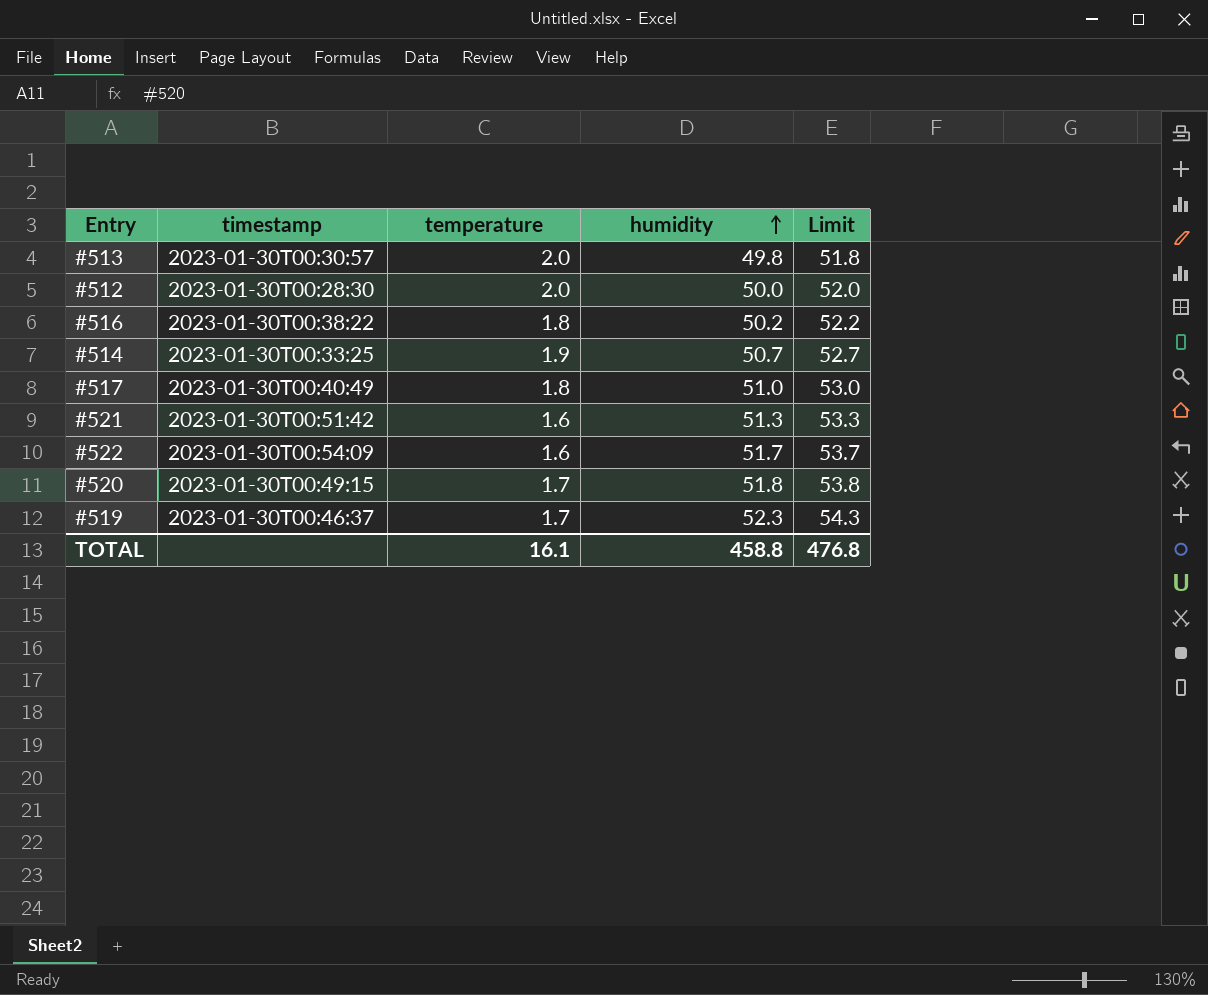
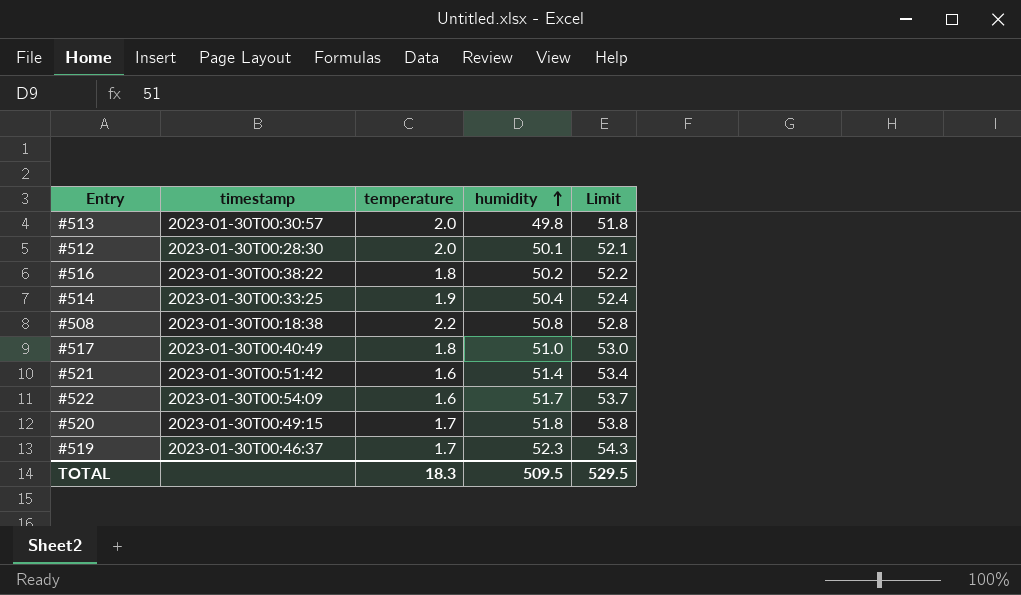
#512 | humidity: 50.0 -> 50.1
#512 | Limit: 52.0 -> 52.1
#514 | humidity: 50.7 -> 50.4
#514 | Limit: 52.7 -> 52.4
row #508: none -> 2023-01-30T00:18:38 | 2.2 | 50.8 | 52.8
#521 | humidity: 51.3 -> 51.4
#521 | Limit: 53.3 -> 53.4
TOTAL | temperature: 16.1 -> 18.3
TOTAL | humidity: 458.8 -> 509.5
TOTAL | Limit: 476.8 -> 529.5

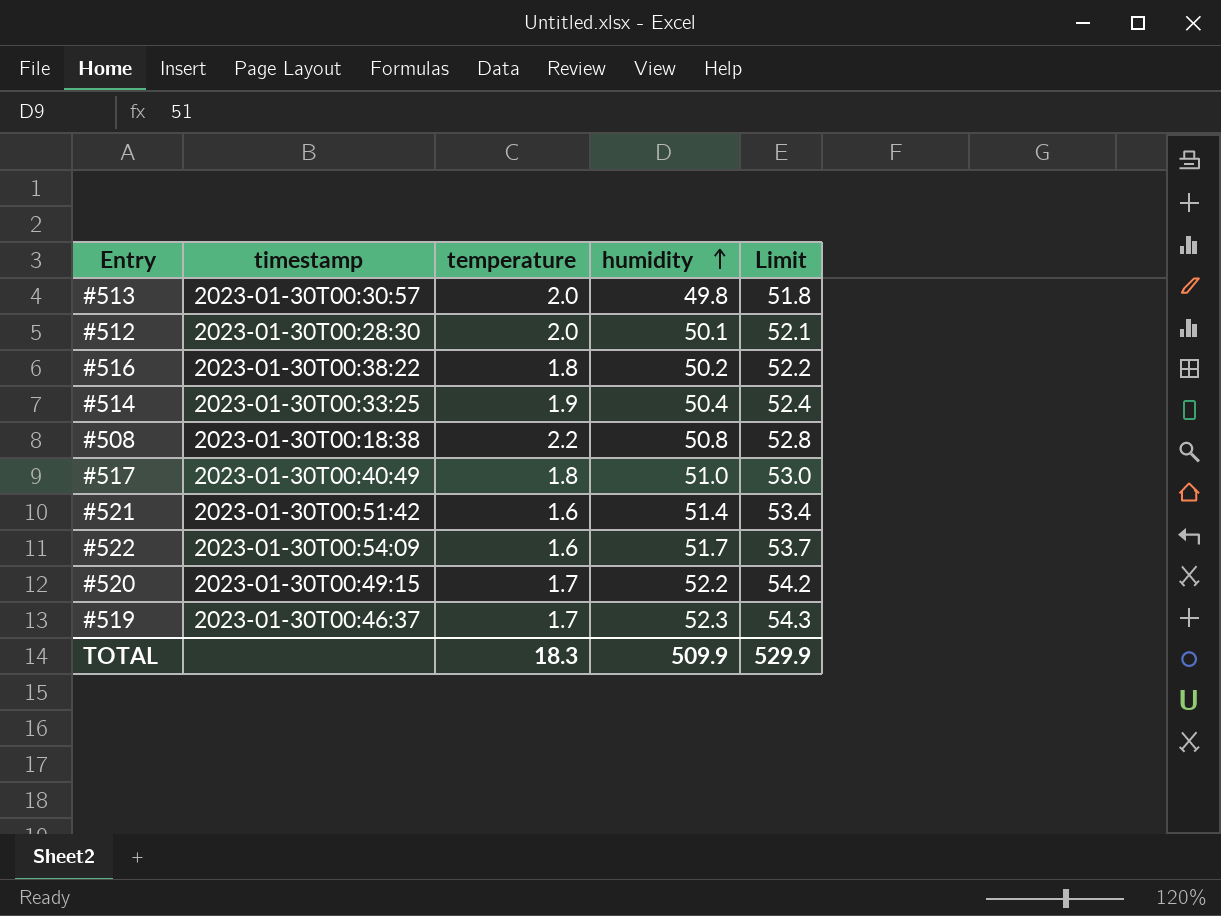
#520 | humidity: 51.8 -> 52.2
#520 | Limit: 53.8 -> 54.2
TOTAL | humidity: 509.5 -> 509.9
TOTAL | Limit: 529.5 -> 529.9

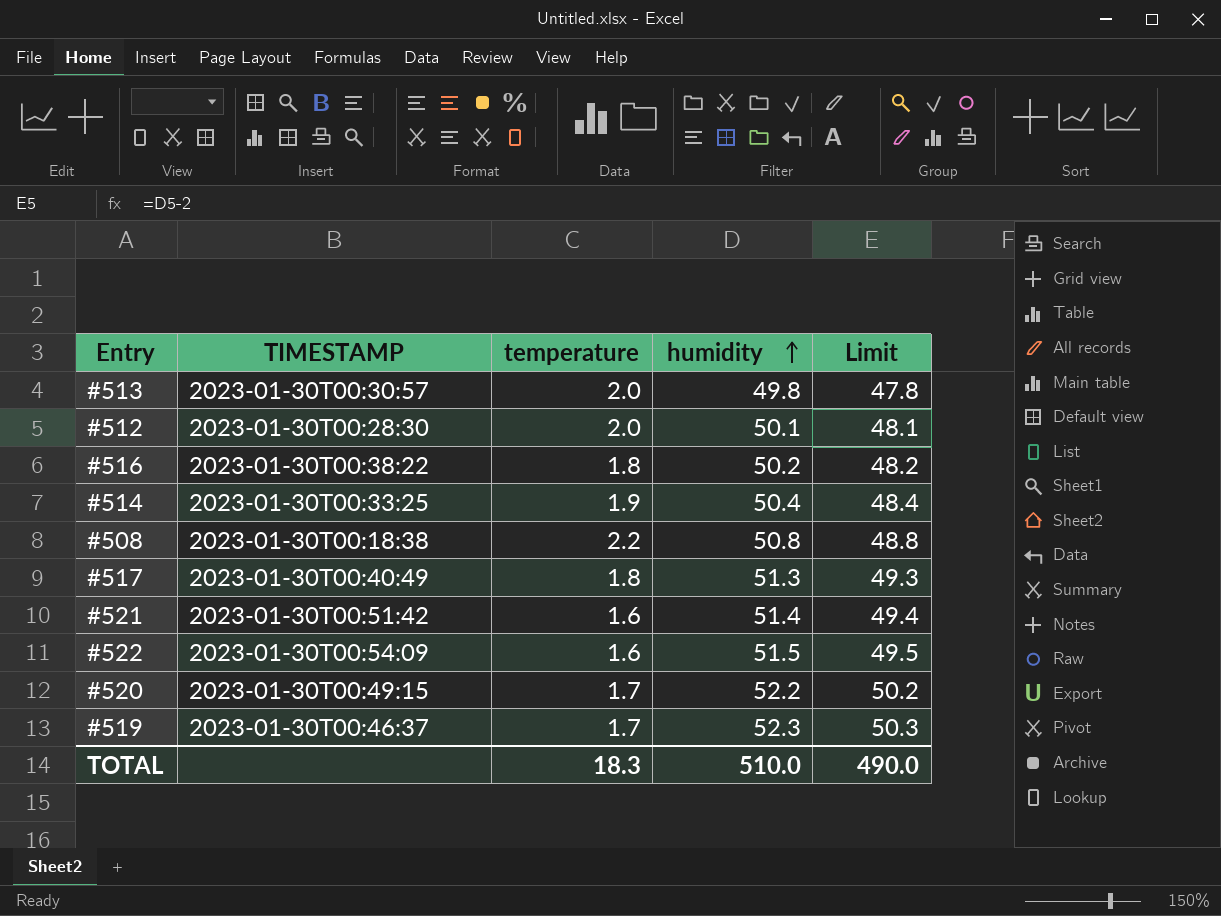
column name: timestamp -> TIMESTAMP
column Limit | formula: [humidity] + 2 -> [humidity] - 2
#517 | humidity: 51.0 -> 51.3
#522 | humidity: 51.7 -> 51.5
TOTAL | humidity: 509.9 -> 510.0
TOTAL | Limit: 529.9 -> 490.0

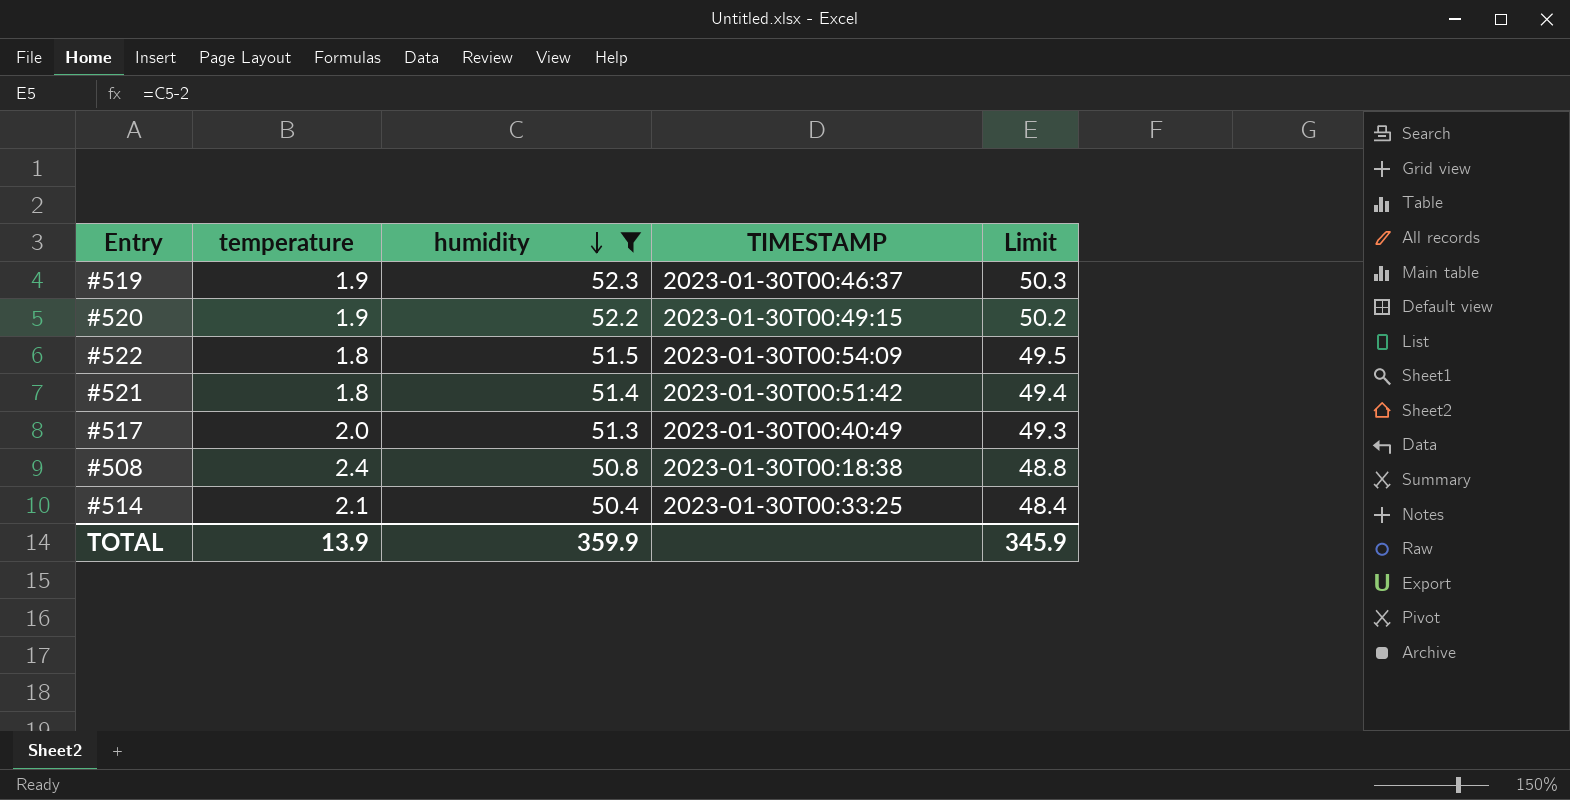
filter: none -> humidity >= 50.4
row order: humidity ascending -> humidity descending
column TIMESTAMP | position: 2 -> 4
#519 | temperature: 1.7 -> 1.9
#520 | temperature: 1.7 -> 1.9
#522 | temperature: 1.6 -> 1.8
#521 | temperature: 1.6 -> 1.8
#517 | temperature: 1.8 -> 2.0
#508 | temperature: 2.2 -> 2.4
#514 | temperature: 1.9 -> 2.1
TOTAL | temperature: 18.3 -> 13.9
TOTAL | humidity: 510.0 -> 359.9
TOTAL | Limit: 490.0 -> 345.9

